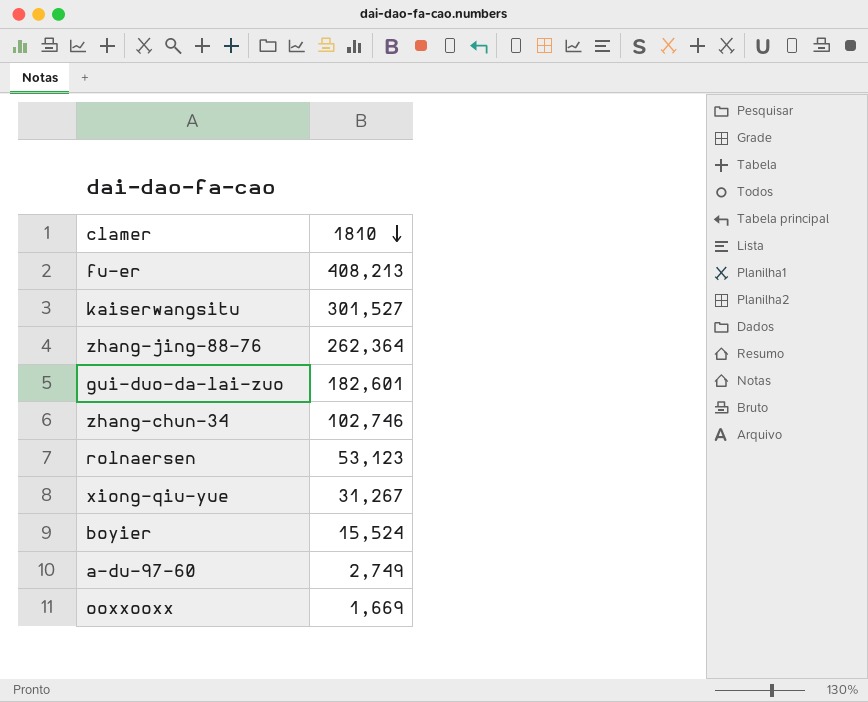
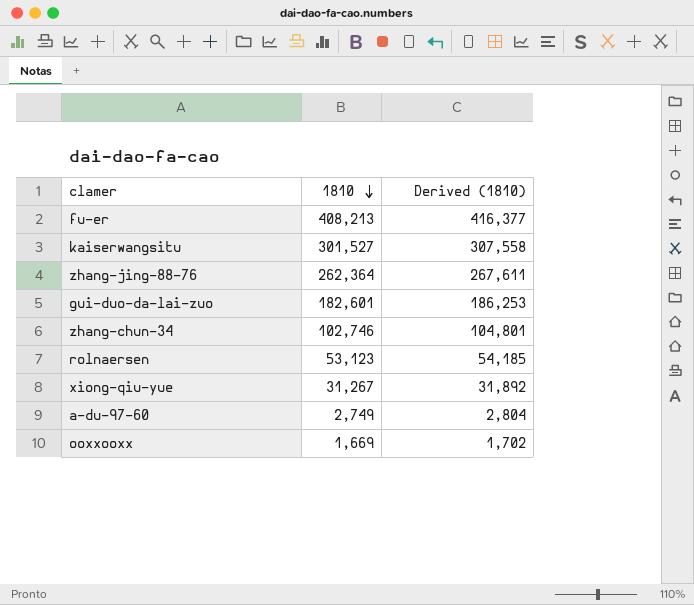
column Derived (1810) | formula: none -> [1810] * 1.02
row boyier: 15,524 -> none

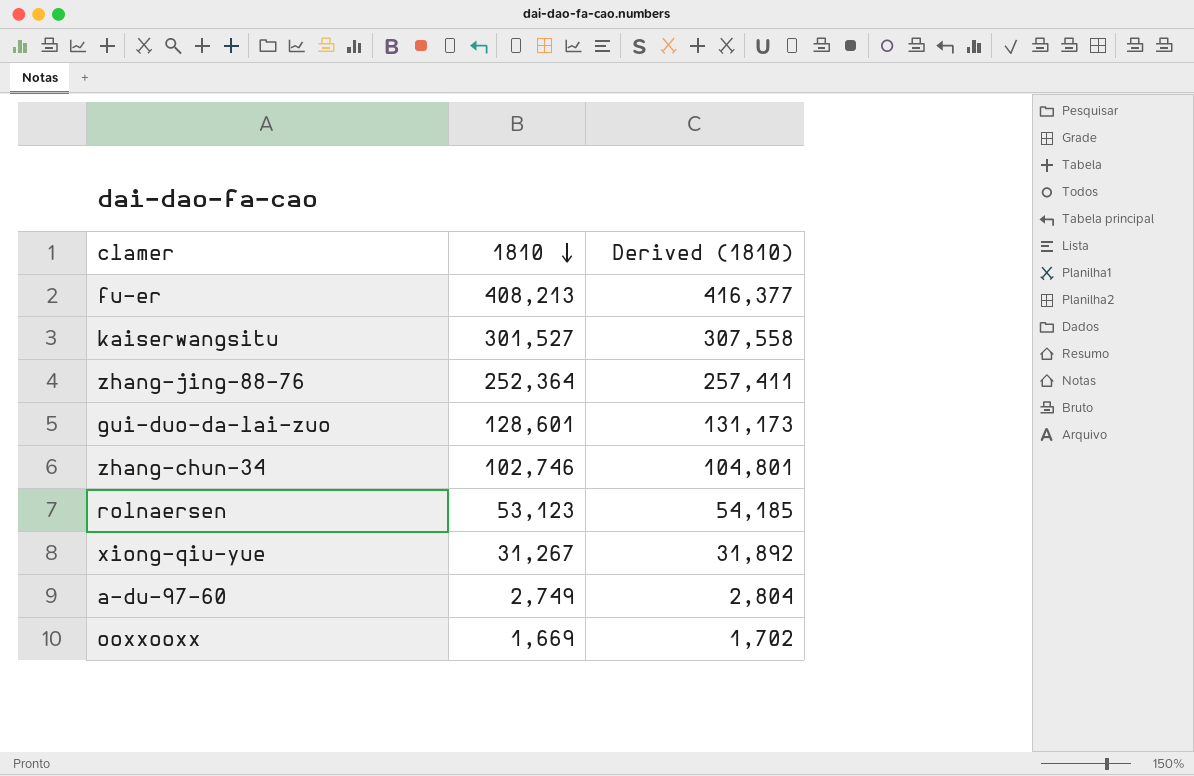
zhang-jing-88-76 | 1810: 262,364 -> 252,364
zhang-jing-88-76 | Derived (1810): 267,611 -> 257,411
gui-duo-da-lai-zuo | 1810: 182,601 -> 128,601
gui-duo-da-lai-zuo | Derived (1810): 186,253 -> 131,173

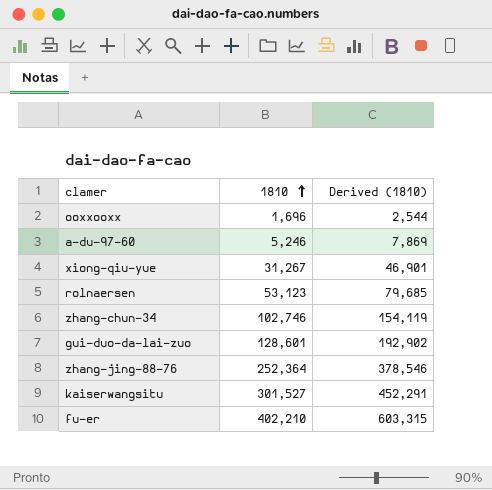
row order: 1810 descending -> 1810 ascending
column Derived (1810) | formula: [1810] * 1.02 -> [1810] * 1.5
ooxxooxx | 1810: 1,669 -> 1,696
a-du-97-60 | 1810: 2,749 -> 5,246
fu-er | 1810: 408,213 -> 402,210

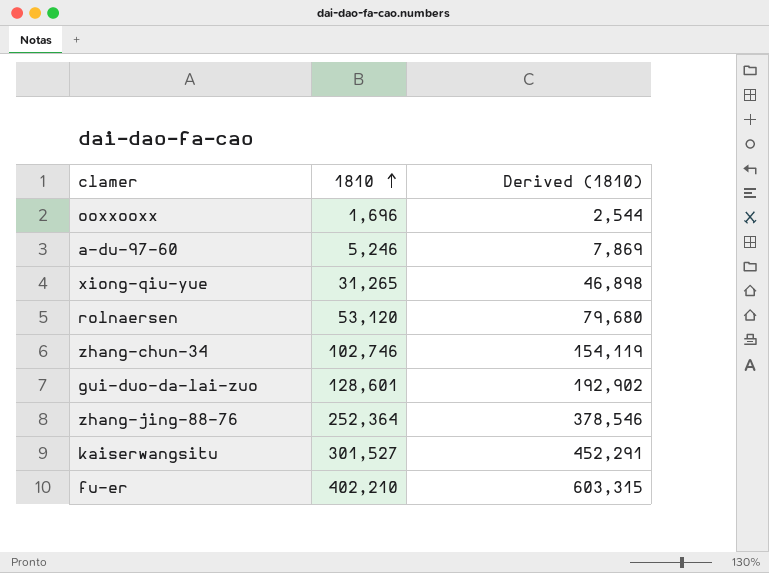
xiong-qiu-yue | 1810: 31,267 -> 31,265
xiong-qiu-yue | Derived (1810): 46,901 -> 46,898
rolnaersen | 1810: 53,123 -> 53,120
rolnaersen | Derived (1810): 79,685 -> 79,680

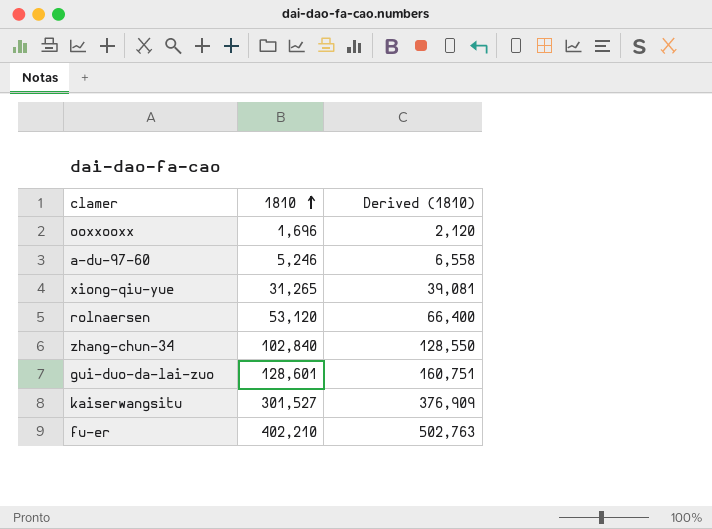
column Derived (1810) | formula: [1810] * 1.5 -> [1810] * 1.25
row zhang-jing-88-76: 252,364 | 378,546 -> none
zhang-chun-34 | 1810: 102,746 -> 102,840

